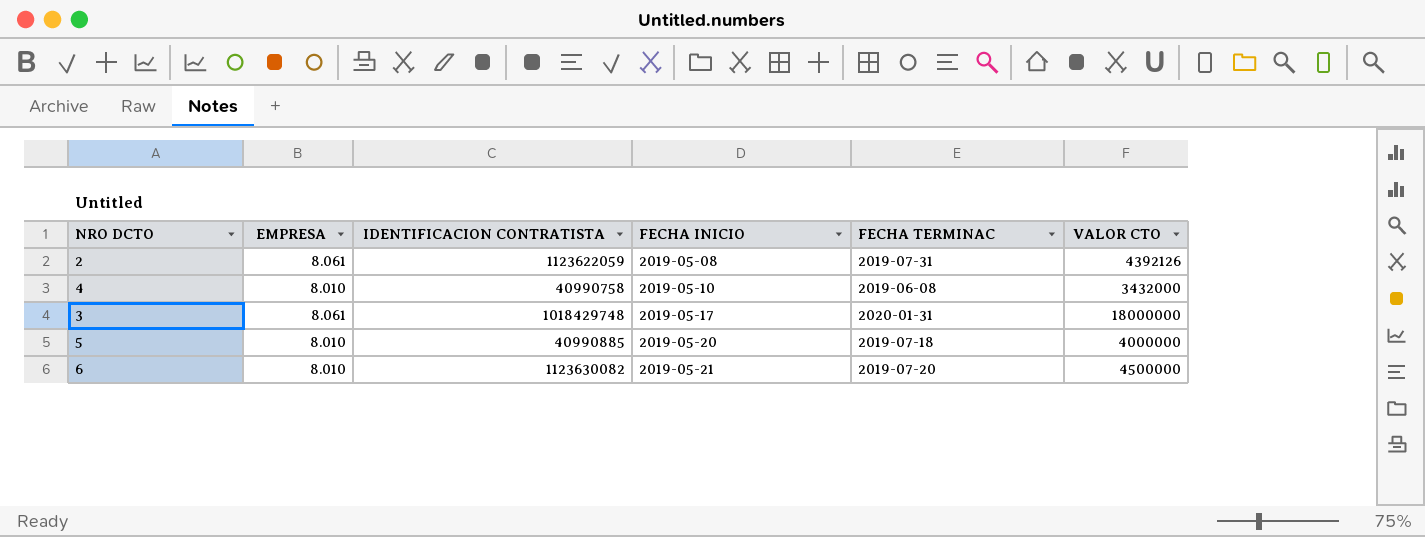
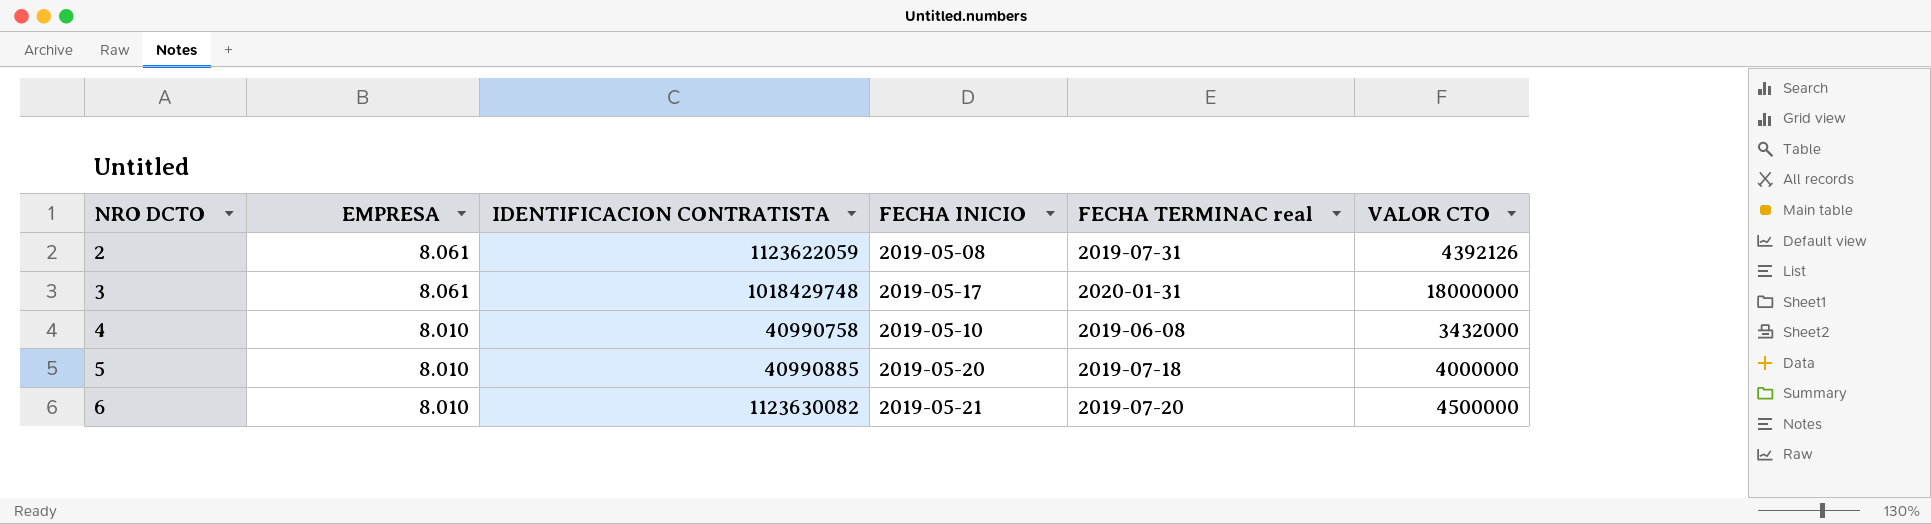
row order: FECHA INICIO ascending -> NRO DCTO ascending
column name: FECHA TERMINAC -> FECHA TERMINAC real

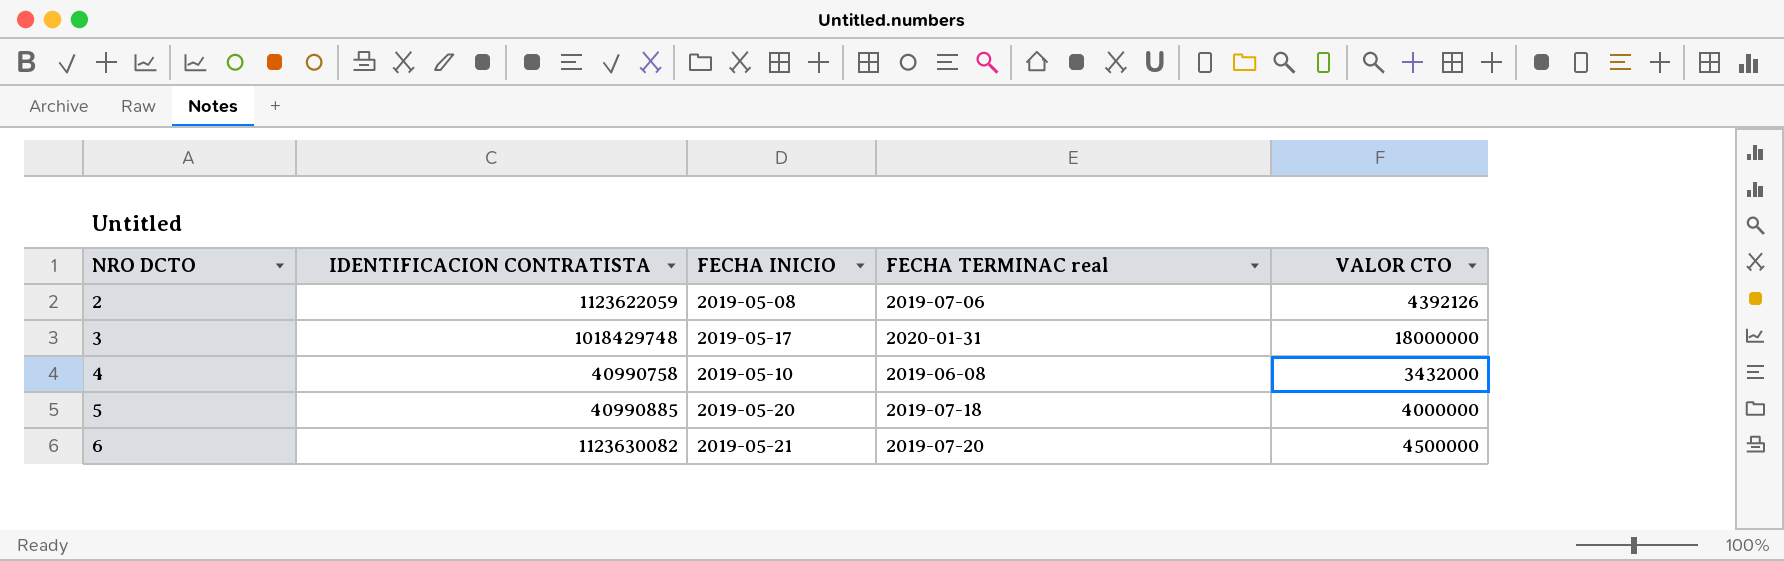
column EMPRESA | position: 2 -> none
2 | FECHA TERMINAC real: 2019-07-31 -> 2019-07-06

